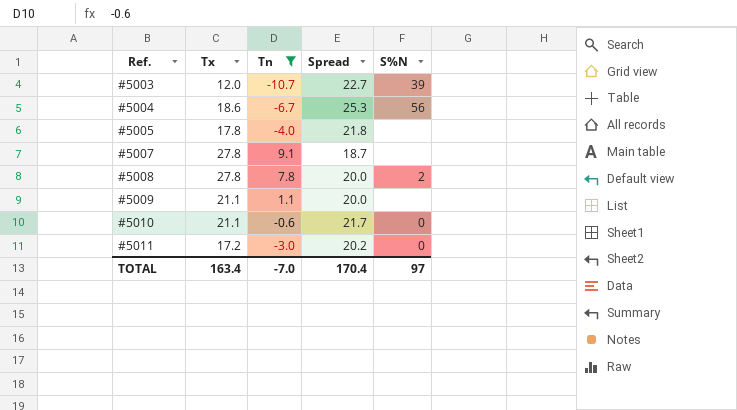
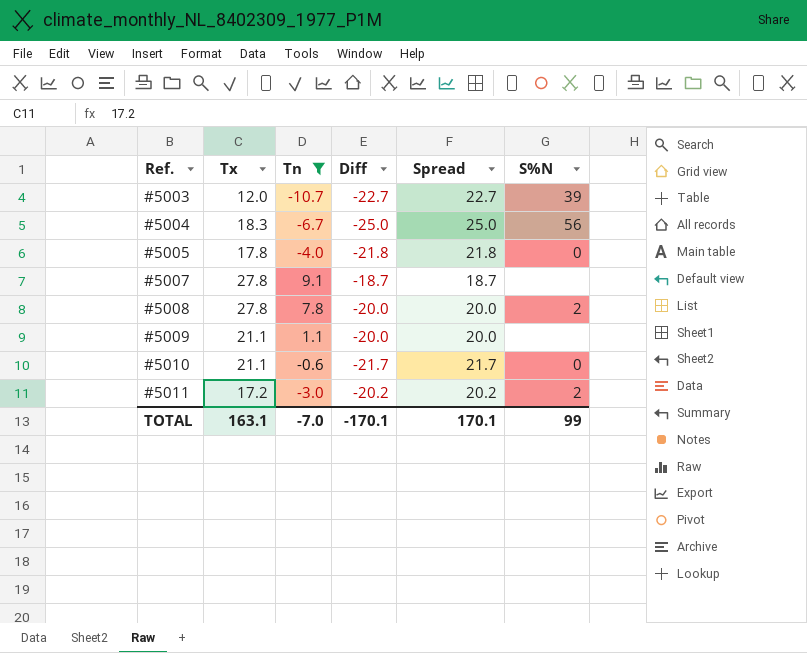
column Diff | formula: none -> [Tn] - [Tx]
#5004 | Tx: 18.6 -> 18.3
#5004 | Spread: 25.3 -> 25.0
#5005 | S%N: none -> 0
#5011 | S%N: 0 -> 2
TOTAL | Tx: 163.4 -> 163.1
TOTAL | Spread: 170.4 -> 170.1
TOTAL | S%N: 97 -> 99

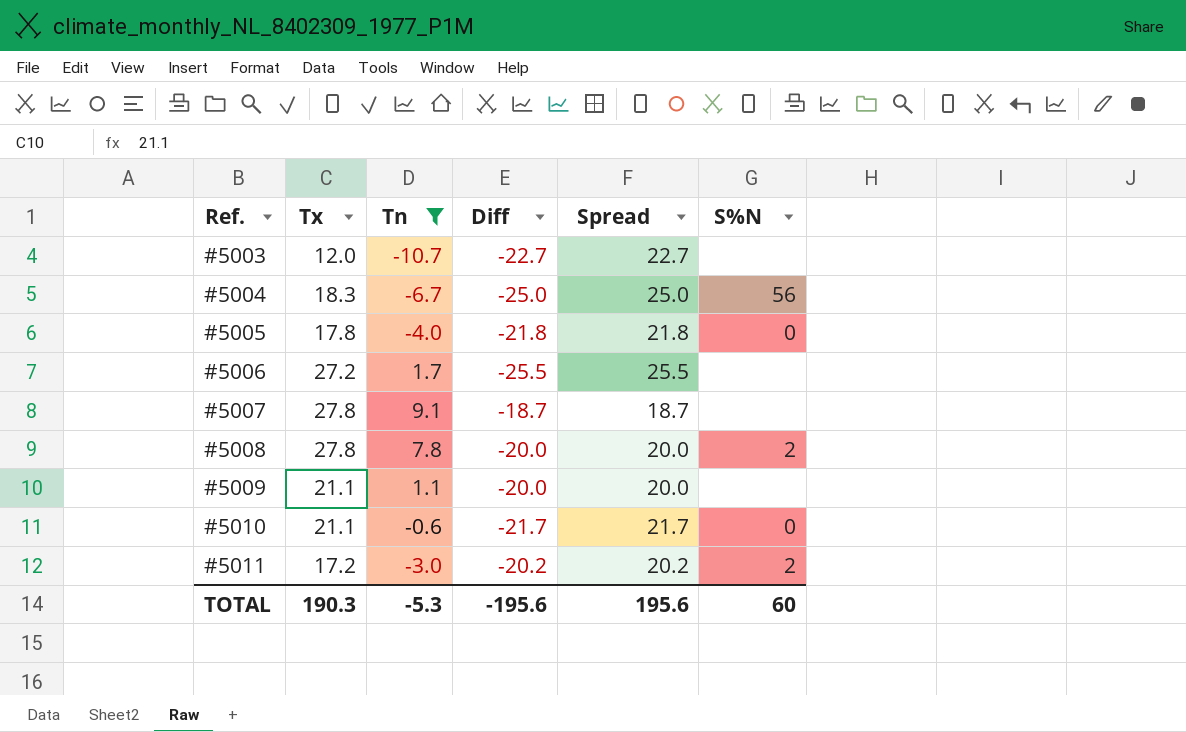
#5003 | S%N: 39 -> none
row #5006: none -> 27.2 | 1.7 | -25.5 | 25.5 | none
TOTAL | Tx: 163.1 -> 190.3
TOTAL | Tn: -7.0 -> -5.3
TOTAL | Diff: -170.1 -> -195.6
TOTAL | Spread: 170.1 -> 195.6
TOTAL | S%N: 99 -> 60

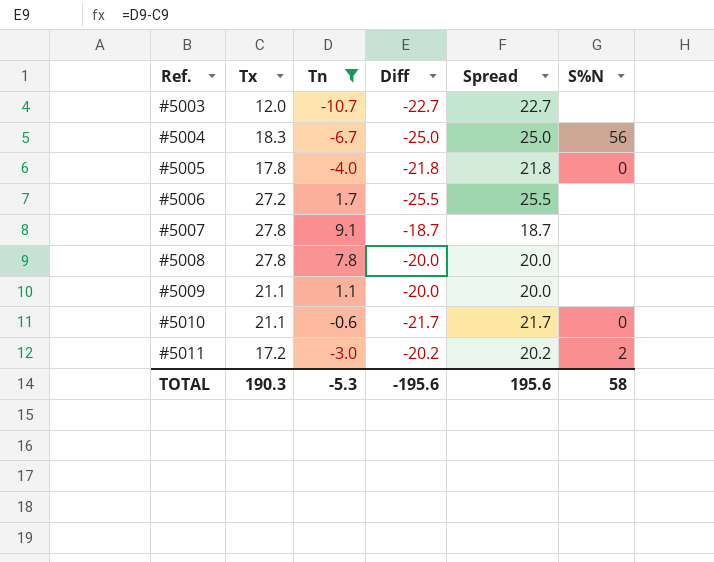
#5008 | S%N: 2 -> none
TOTAL | S%N: 60 -> 58

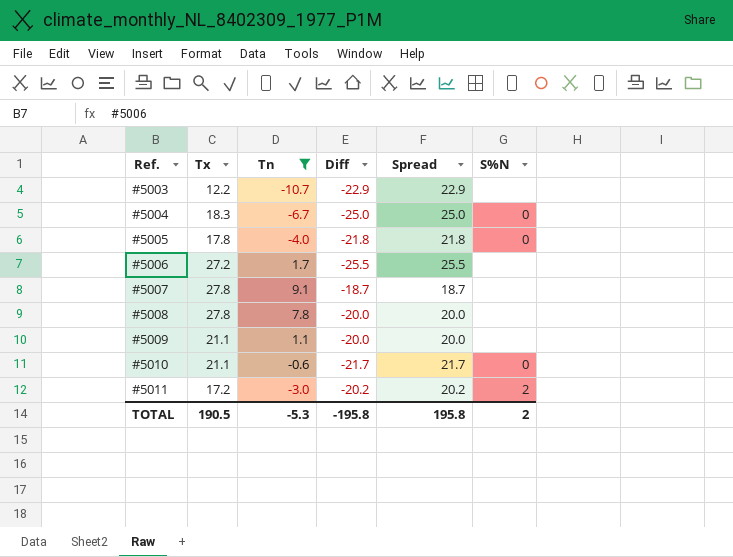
#5003 | Tx: 12.0 -> 12.2
#5003 | Diff: -22.7 -> -22.9
#5003 | Spread: 22.7 -> 22.9
#5004 | S%N: 56 -> 0
TOTAL | Tx: 190.3 -> 190.5
TOTAL | Diff: -195.6 -> -195.8
TOTAL | Spread: 195.6 -> 195.8
TOTAL | S%N: 58 -> 2

